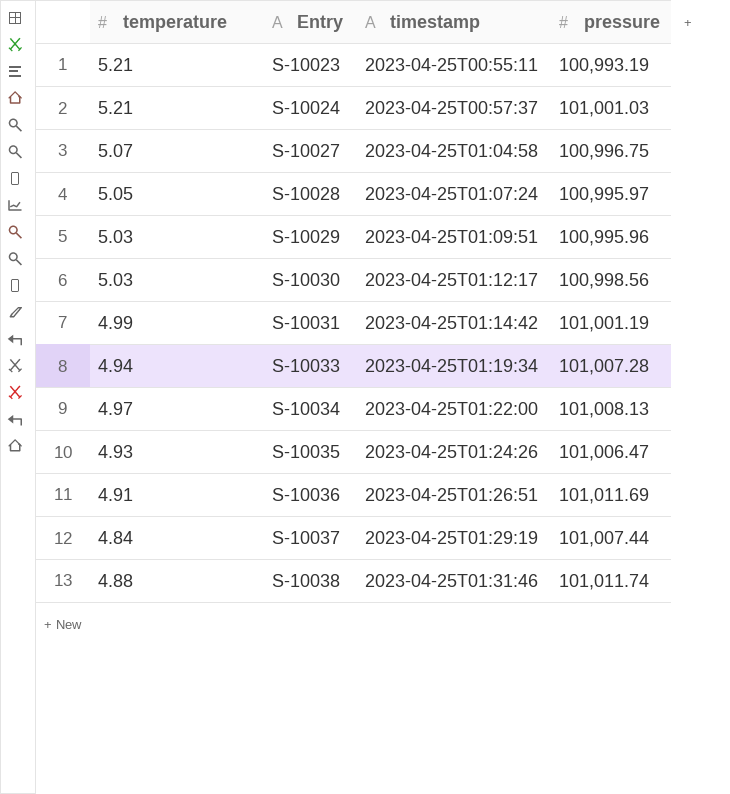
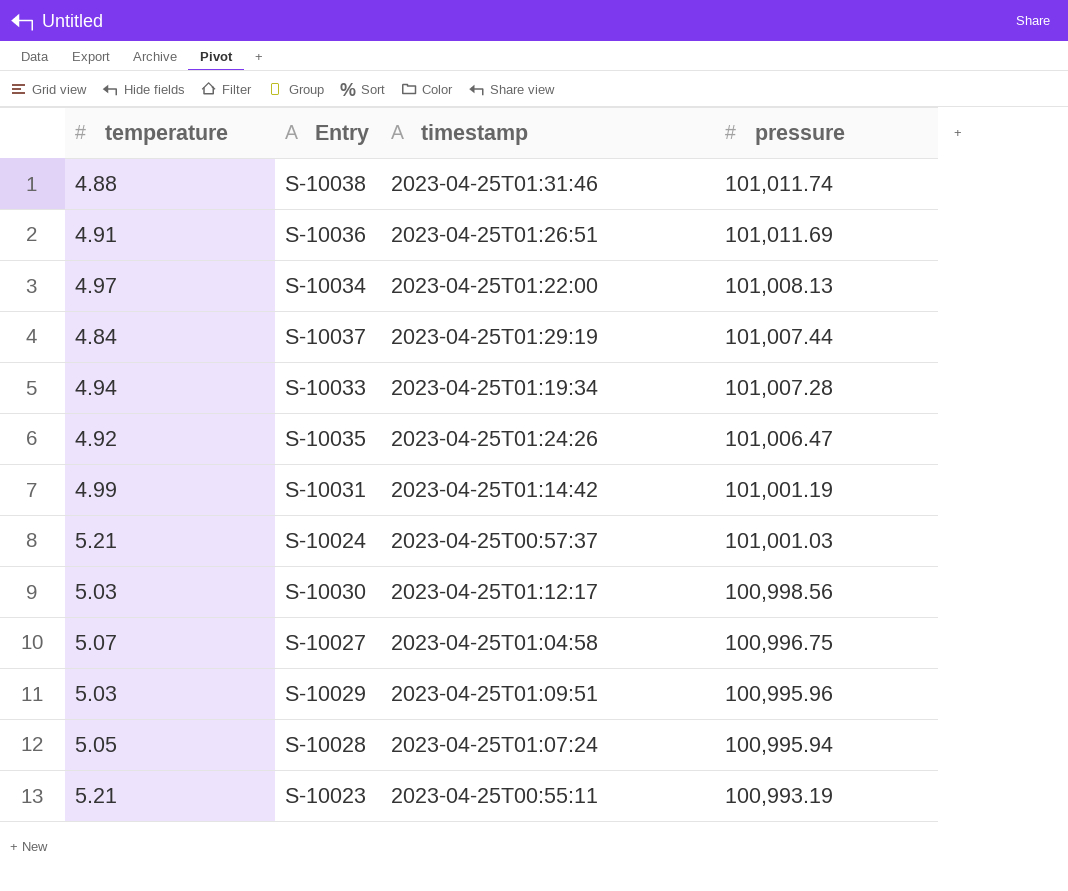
row order: Entry ascending -> pressure descending
S-10035 | temperature: 4.93 -> 4.92
S-10028 | pressure: 100,995.97 -> 100,995.94

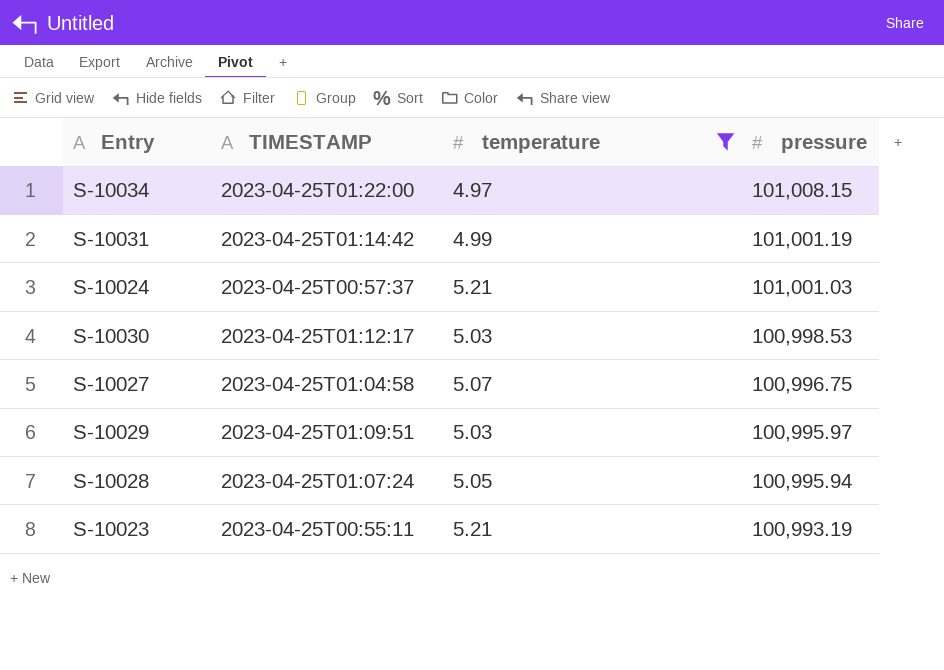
filter: none -> temperature >= 4.97
column name: timestamp -> TIMESTAMP
column temperature | position: 1 -> 3
S-10034 | pressure: 101,008.13 -> 101,008.15
S-10030 | pressure: 100,998.56 -> 100,998.53
S-10029 | pressure: 100,995.96 -> 100,995.97

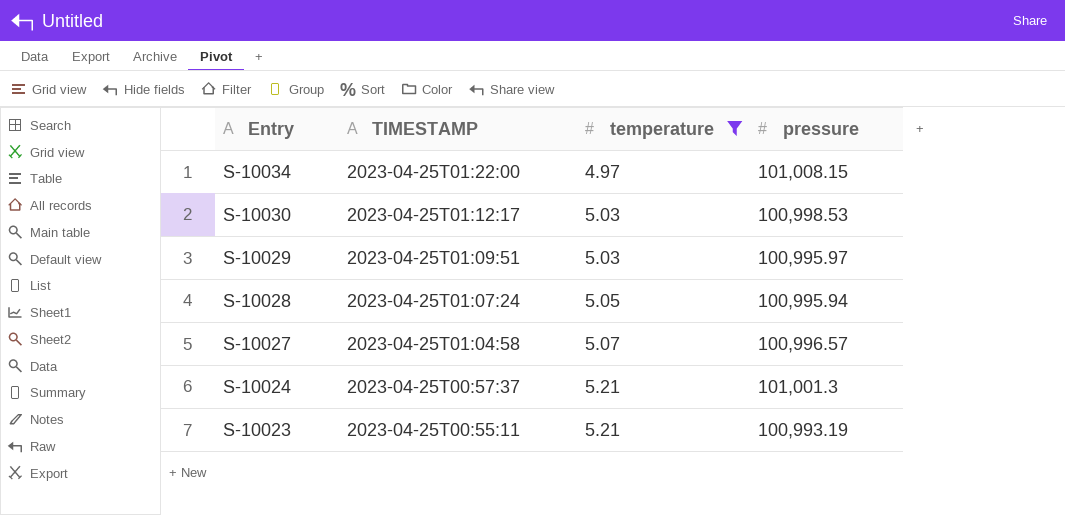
row order: pressure descending -> Entry descending
row S-10031: 2023-04-25T01:14:42 | 4.99 | 101,001.19 -> none
S-10027 | pressure: 100,996.75 -> 100,996.57
S-10024 | pressure: 101,001.03 -> 101,001.3

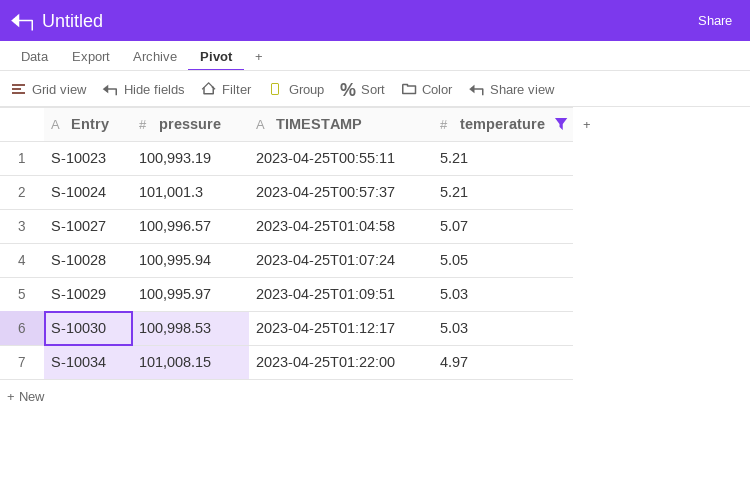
row order: Entry descending -> Entry ascending
column pressure | position: 4 -> 2

